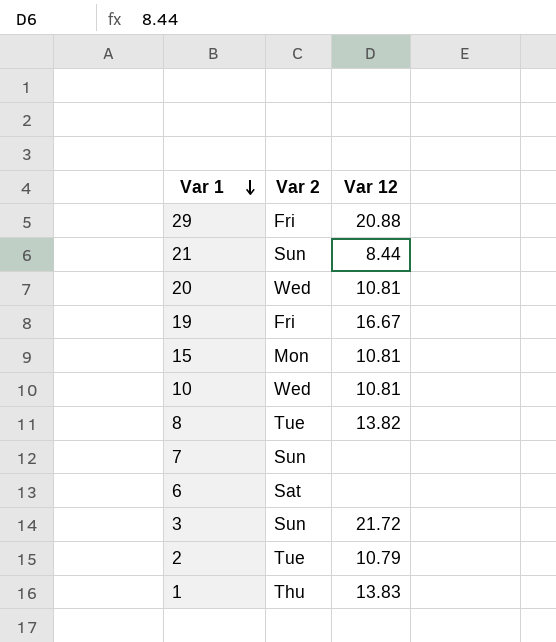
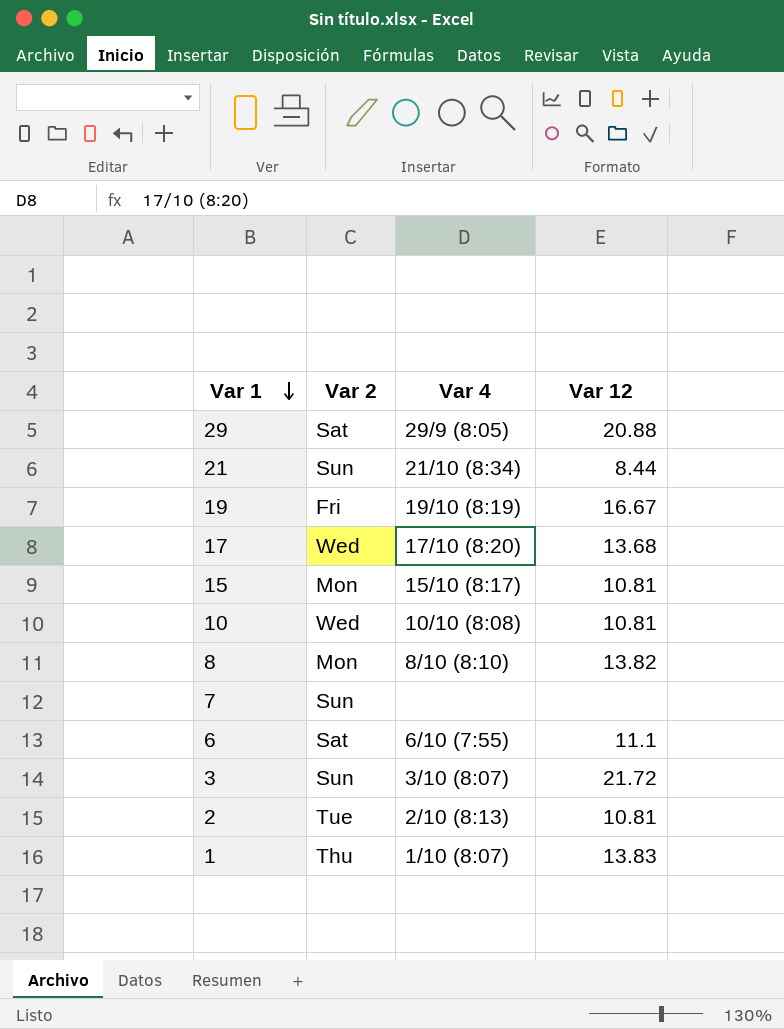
column Var 4 | position: none -> 3
row 20: Wed | 10.81 -> none
29 | Var 2: Fri -> Sat
row 17: none -> Wed | 17/10 (8:20) | 13.68
8 | Var 2: Tue -> Mon
6 | Var 12: none -> 11.1
2 | Var 12: 10.79 -> 10.81

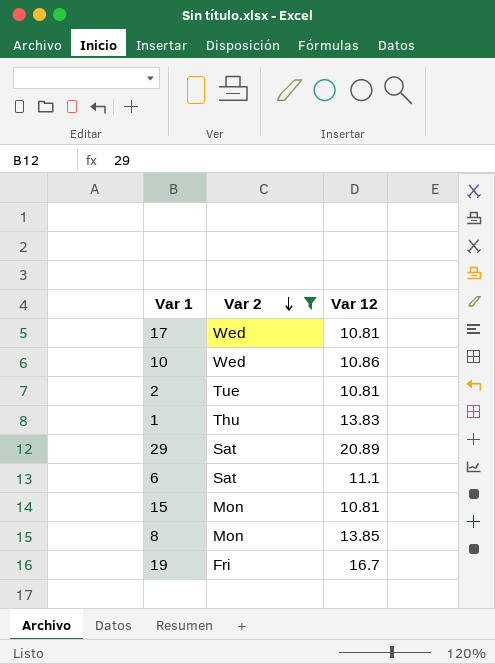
filter: none -> Var 2 != Sun
row order: Var 1 descending -> Var 2 descending
column Var 4 | position: 3 -> none
17 | Var 12: 13.68 -> 10.81
10 | Var 12: 10.81 -> 10.86
29 | Var 12: 20.88 -> 20.89
8 | Var 12: 13.82 -> 13.85
19 | Var 12: 16.67 -> 16.7

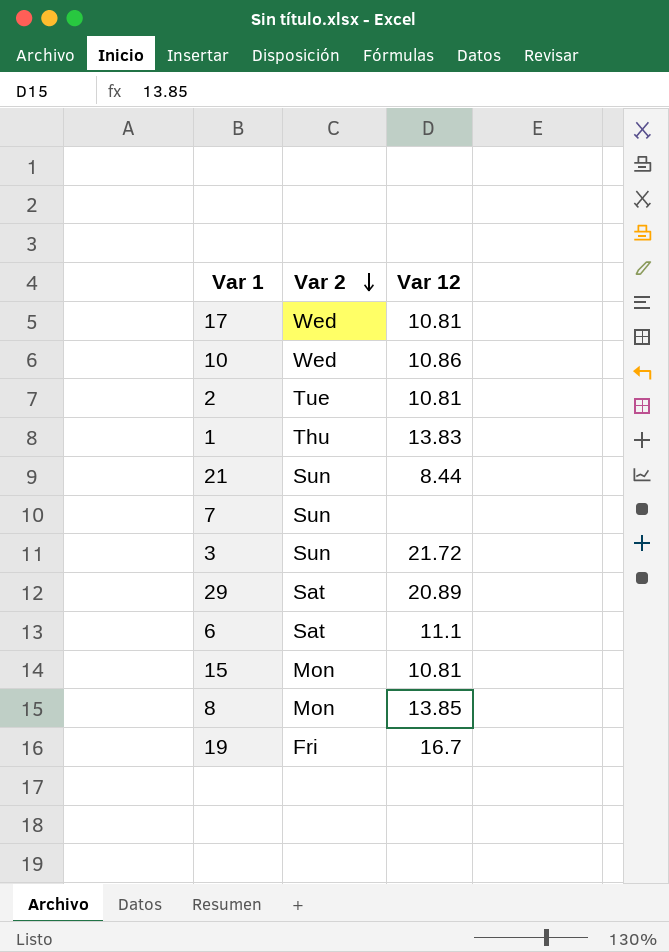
filter: Var 2 != Sun -> none

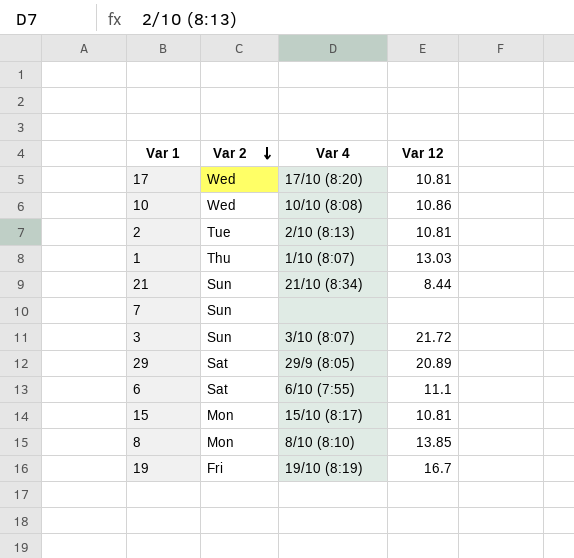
column Var 4 | position: none -> 3
1 | Var 12: 13.83 -> 13.03

